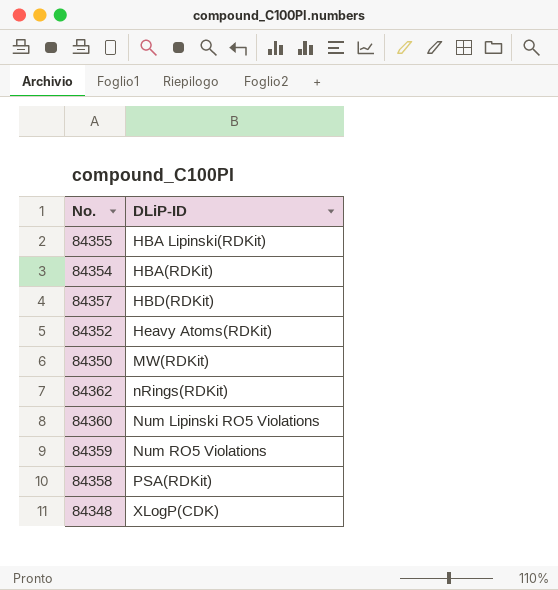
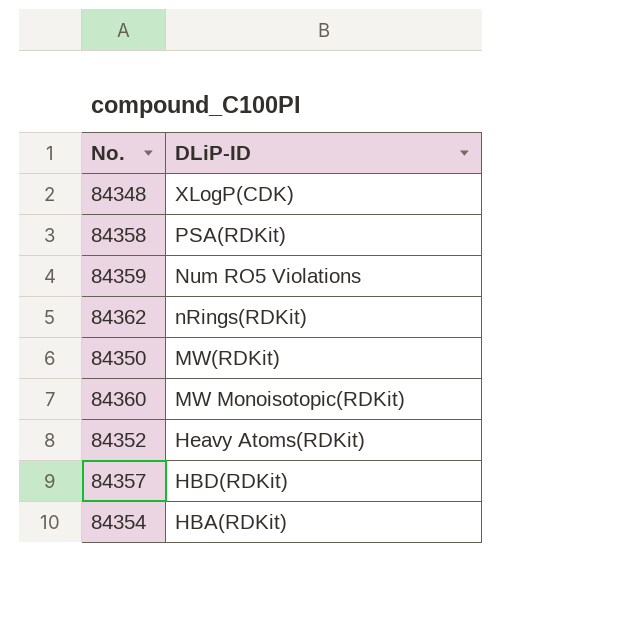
row order: DLiP-ID ascending -> DLiP-ID descending
row 84355: HBA Lipinski(RDKit) -> none
84360 | DLiP-ID: Num Lipinski RO5 Violations -> MW Monoisotopic(RDKit)

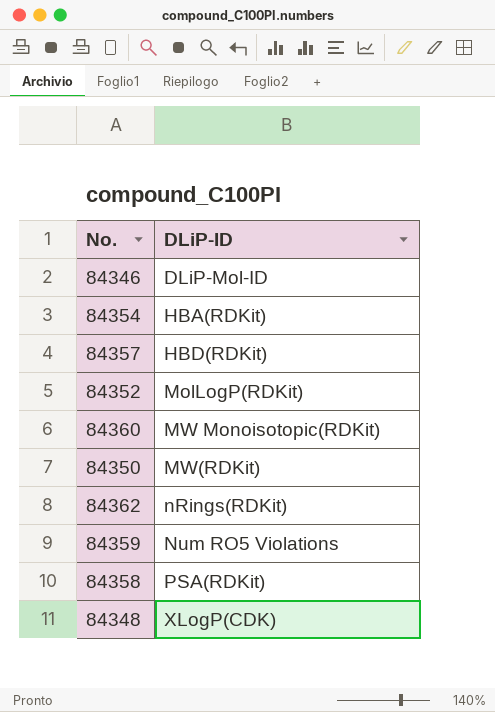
row order: DLiP-ID descending -> DLiP-ID ascending
row 84346: none -> DLiP-Mol-ID
84352 | DLiP-ID: Heavy Atoms(RDKit) -> MolLogP(RDKit)

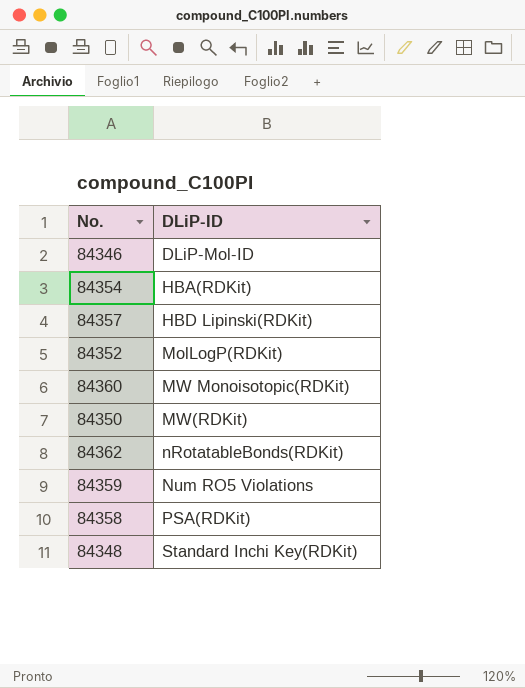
84357 | DLiP-ID: HBD(RDKit) -> HBD Lipinski(RDKit)
84362 | DLiP-ID: nRings(RDKit) -> nRotatableBonds(RDKit)
84348 | DLiP-ID: XLogP(CDK) -> Standard Inchi Key(RDKit)

